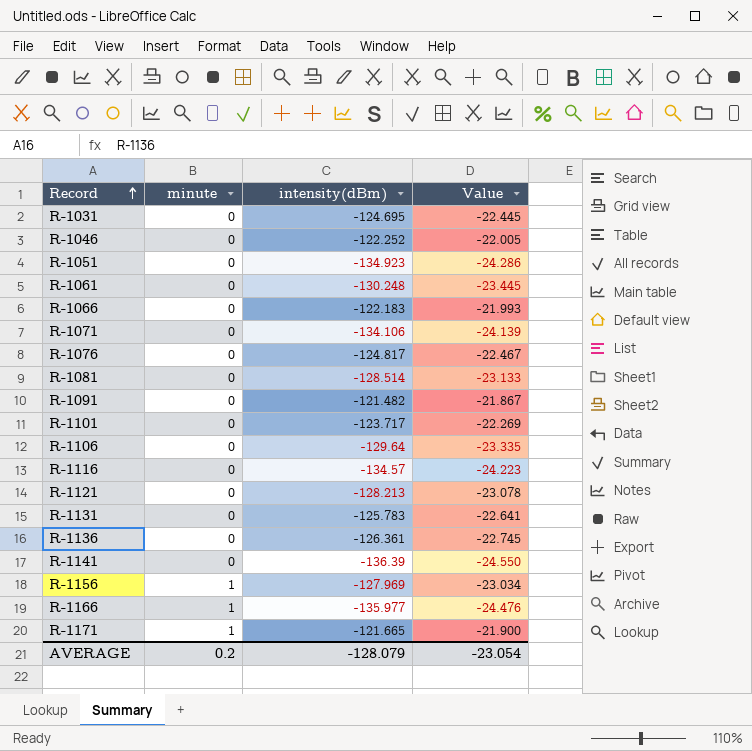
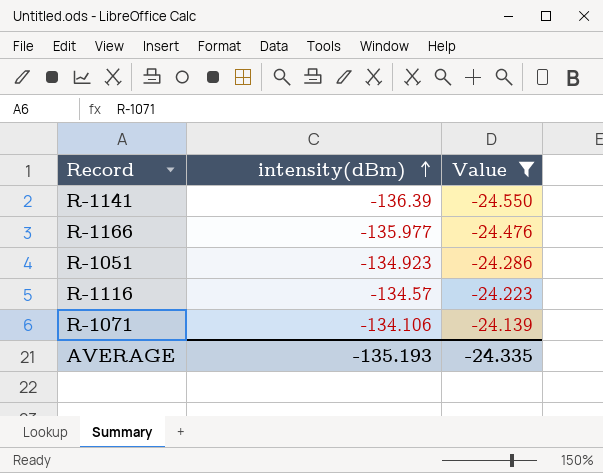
filter: none -> Value <= -24.139
row order: Record ascending -> intensity(dBm) ascending
column minute | position: 2 -> none
AVERAGE | intensity(dBm): -128.079 -> -135.193
AVERAGE | Value: -23.054 -> -24.335

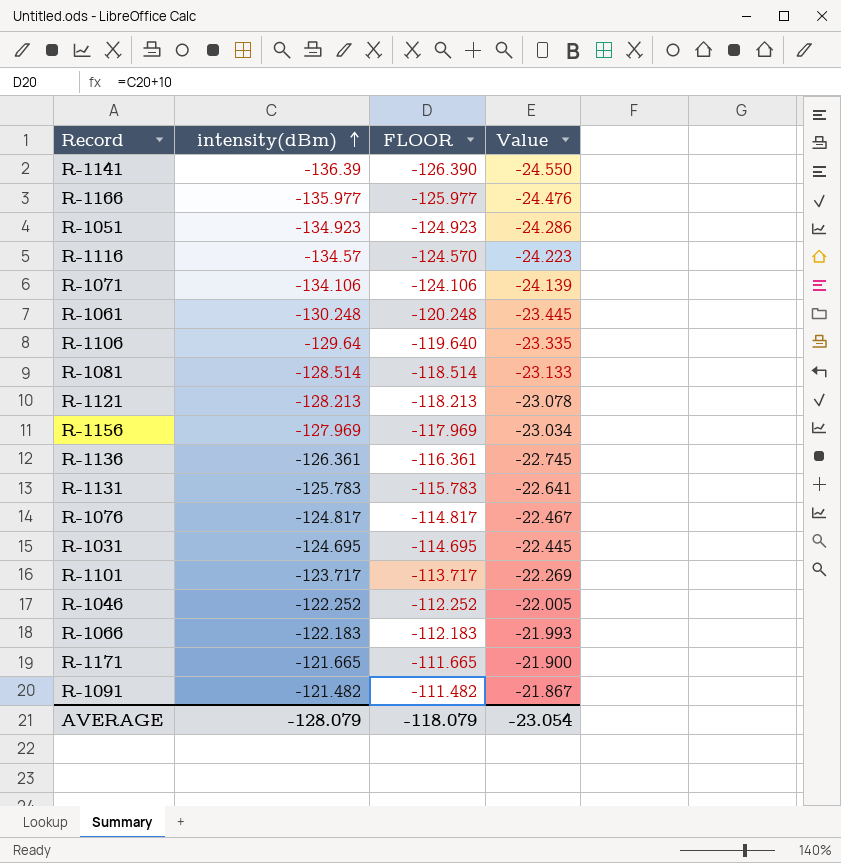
filter: Value <= -24.139 -> none
column FLOOR | formula: none -> [intensity(dBm)] + 10
AVERAGE | intensity(dBm): -135.193 -> -128.079
AVERAGE | Value: -24.335 -> -23.054

